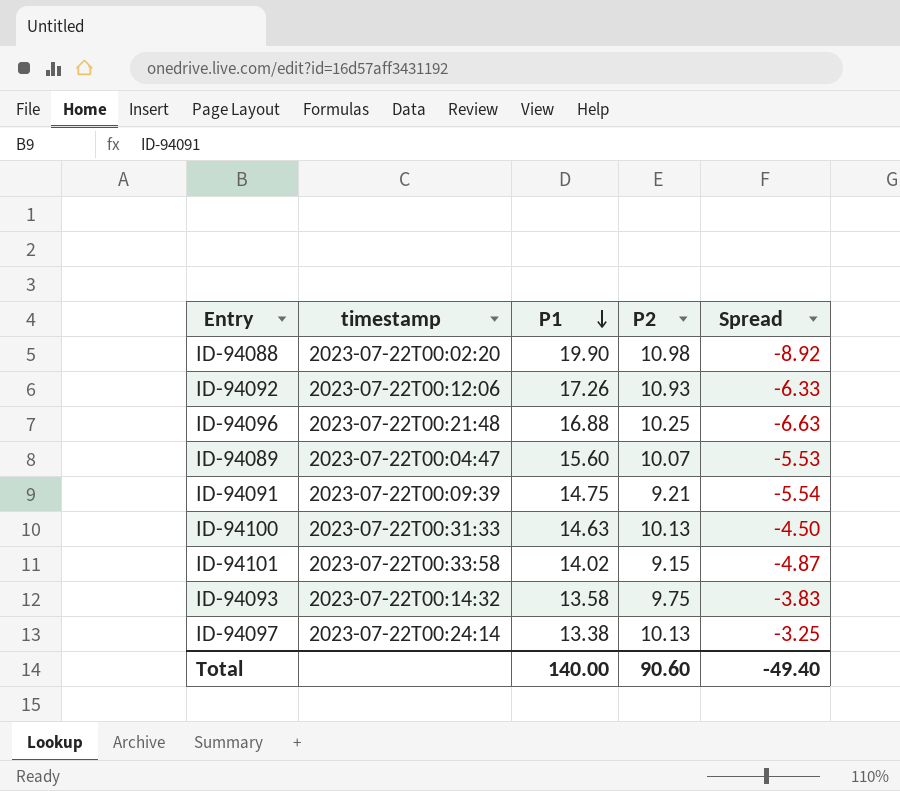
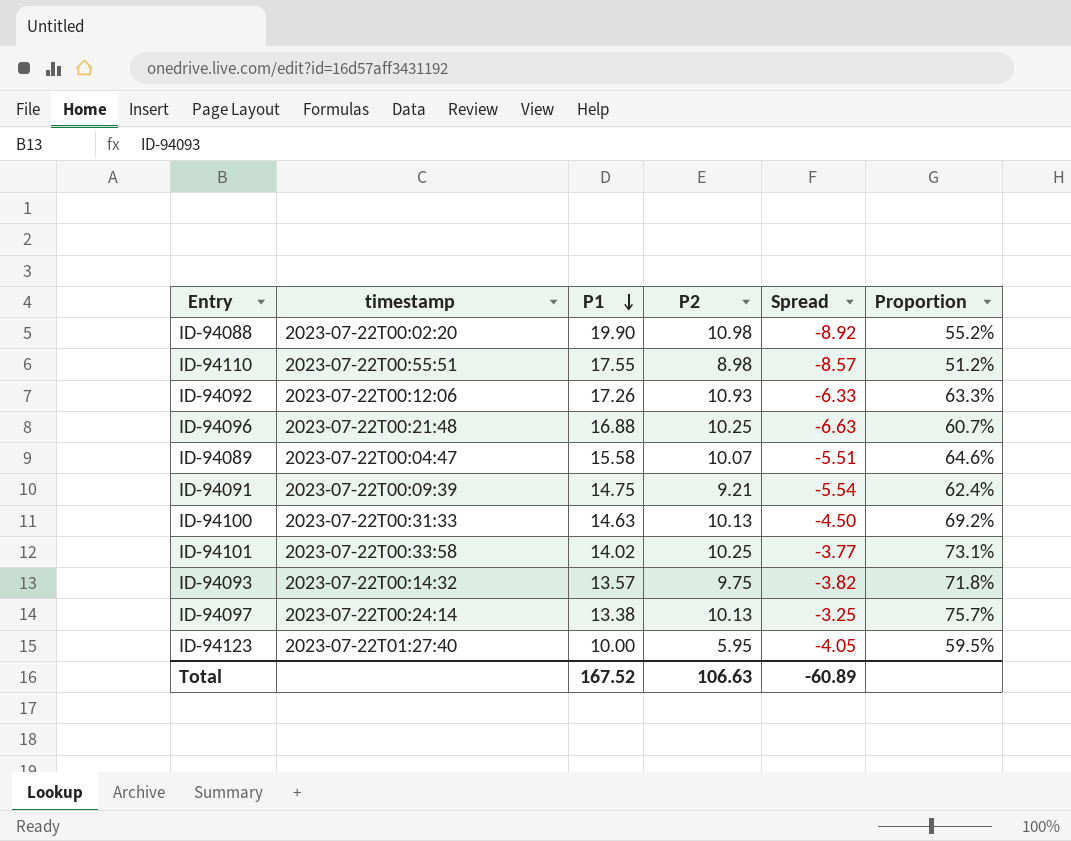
column Proportion | formula: none -> [P2] / [P1]
row ID-94110: none -> 2023-07-22T00:55:51 | 17.55 | 8.98 | -8.57 | 51.2%
ID-94089 | P1: 15.60 -> 15.58
ID-94089 | Spread: -5.53 -> -5.51
ID-94101 | P2: 9.15 -> 10.25
ID-94101 | Spread: -4.87 -> -3.77
ID-94093 | P1: 13.58 -> 13.57
ID-94093 | Spread: -3.83 -> -3.82
row ID-94123: none -> 2023-07-22T01:27:40 | 10.00 | 5.95 | -4.05 | 59.5%
Total | P1: 140.00 -> 167.52
Total | P2: 90.60 -> 106.63
Total | Spread: -49.40 -> -60.89

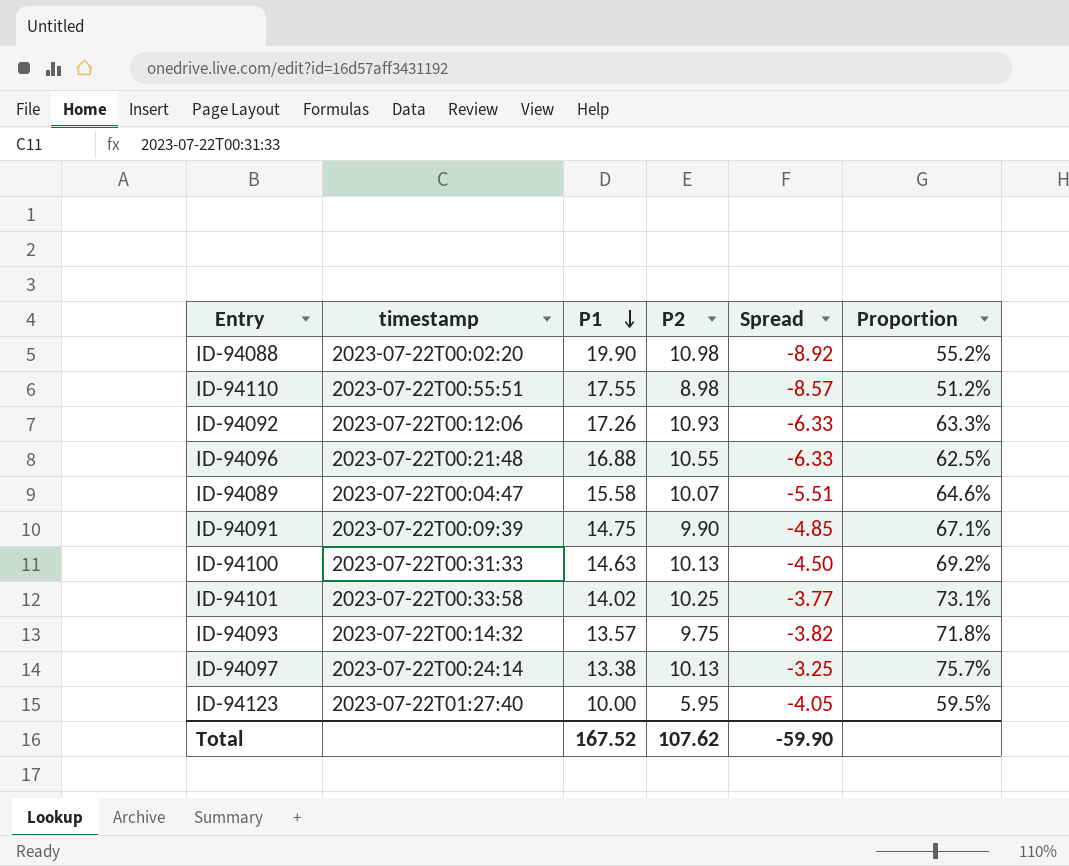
ID-94096 | P2: 10.25 -> 10.55
ID-94096 | Spread: -6.63 -> -6.33
ID-94096 | Proportion: 60.7% -> 62.5%
ID-94091 | P2: 9.21 -> 9.90
ID-94091 | Spread: -5.54 -> -4.85
ID-94091 | Proportion: 62.4% -> 67.1%
Total | P2: 106.63 -> 107.62
Total | Spread: -60.89 -> -59.90

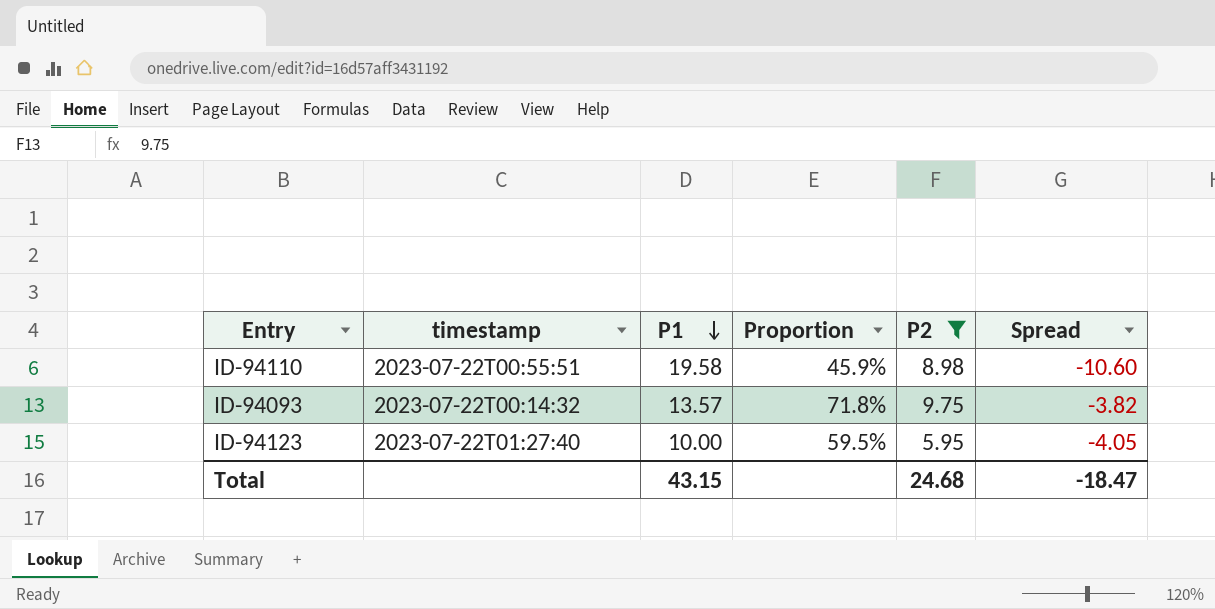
filter: none -> P2 <= 9.75
column Proportion | position: 6 -> 4
ID-94110 | P1: 17.55 -> 19.58
ID-94110 | Proportion: 51.2% -> 45.9%
ID-94110 | Spread: -8.57 -> -10.60
Total | P1: 167.52 -> 43.15
Total | P2: 107.62 -> 24.68
Total | Spread: -59.90 -> -18.47

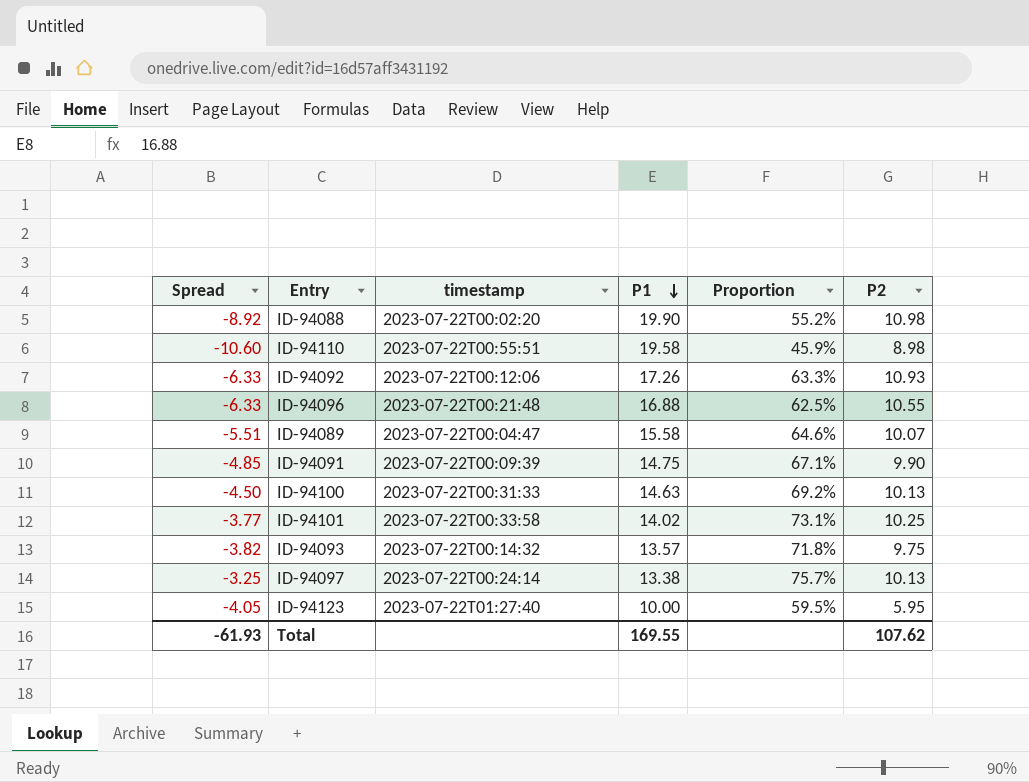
filter: P2 <= 9.75 -> none
column Spread | position: 6 -> 1
Total | Spread: -18.47 -> -61.93
Total | P1: 43.15 -> 169.55
Total | P2: 24.68 -> 107.62

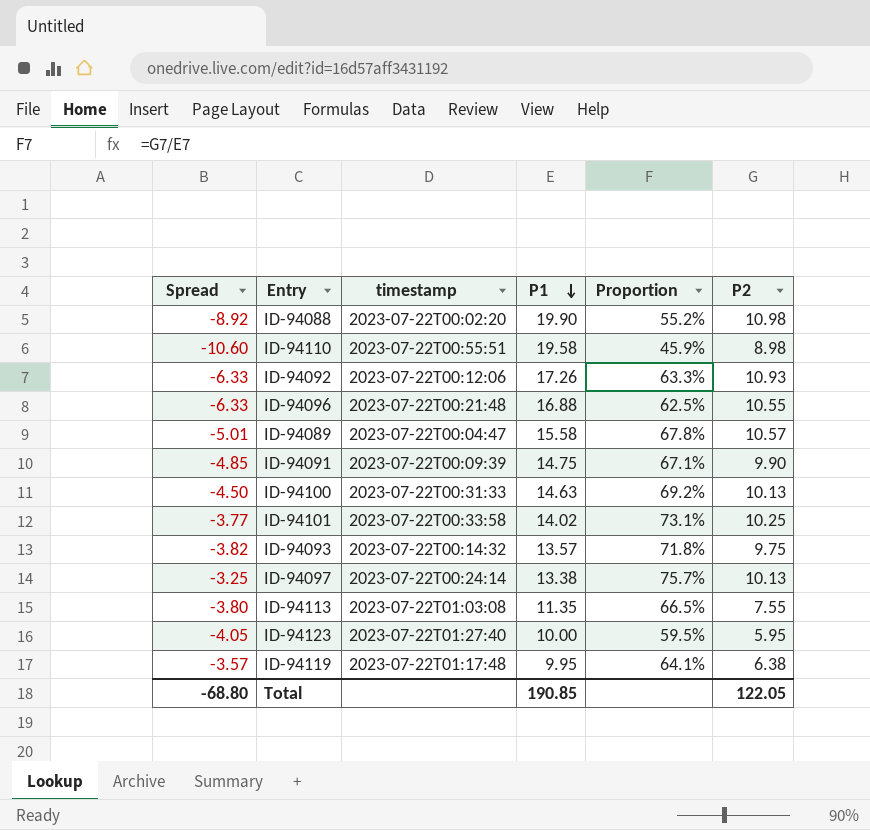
ID-94089 | Spread: -5.51 -> -5.01
ID-94089 | Proportion: 64.6% -> 67.8%
ID-94089 | P2: 10.07 -> 10.57
row ID-94113: none -> -3.80 | 2023-07-22T01:03:08 | 11.35 | 66.5% | 7.55
row ID-94119: none -> -3.57 | 2023-07-22T01:17:48 | 9.95 | 64.1% | 6.38
Total | Spread: -61.93 -> -68.80
Total | P1: 169.55 -> 190.85
Total | P2: 107.62 -> 122.05

